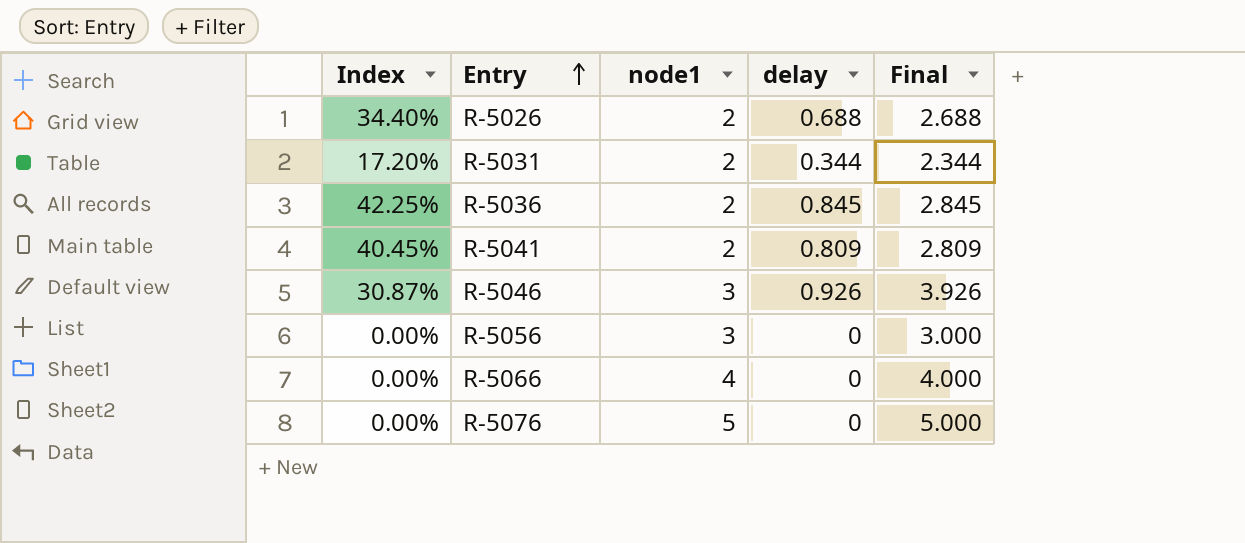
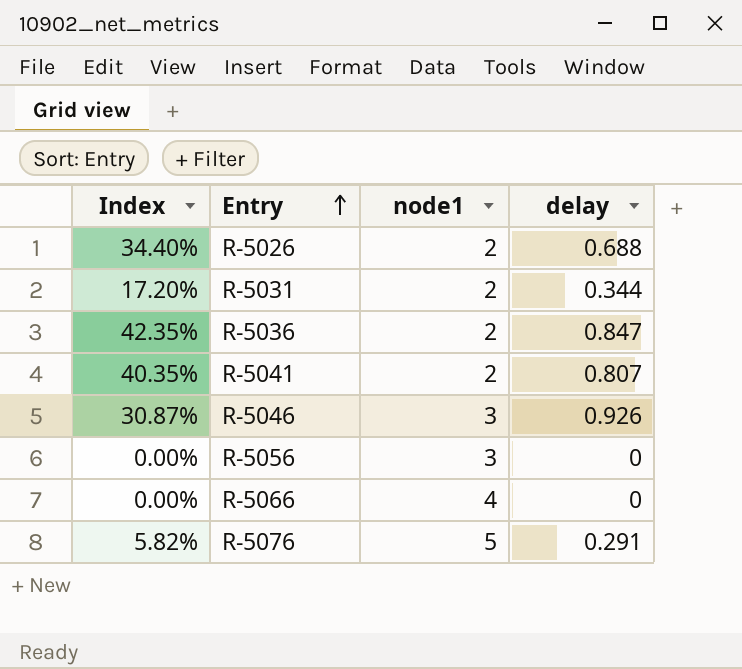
column Final | formula: [node1] + [delay] -> none
R-5036 | Index: 42.25% -> 42.35%
R-5036 | delay: 0.845 -> 0.847
R-5041 | Index: 40.45% -> 40.35%
R-5041 | delay: 0.809 -> 0.807
R-5076 | Index: 0.00% -> 5.82%
R-5076 | delay: 0 -> 0.291

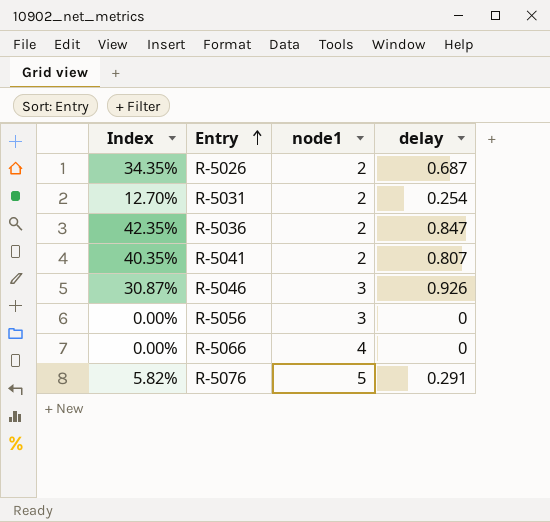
R-5026 | Index: 34.40% -> 34.35%
R-5026 | delay: 0.688 -> 0.687
R-5031 | Index: 17.20% -> 12.70%
R-5031 | delay: 0.344 -> 0.254

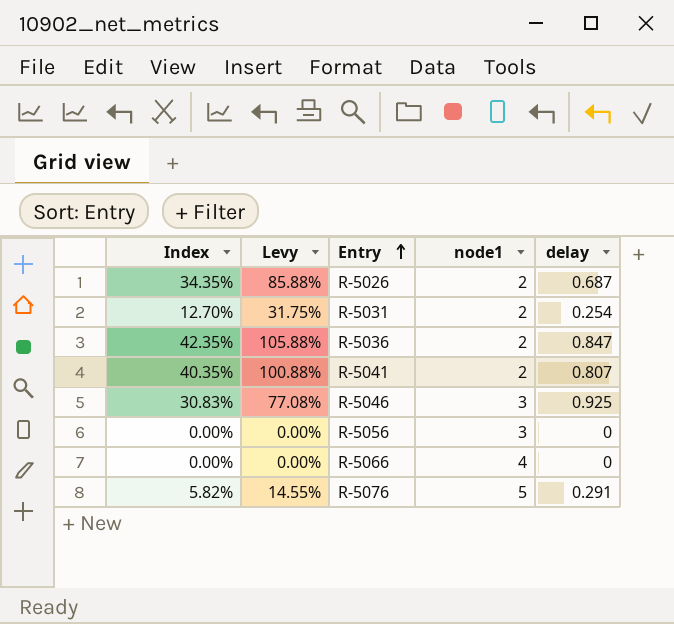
column Levy | formula: none -> [Index] * 2.5
R-5046 | Index: 30.87% -> 30.83%
R-5046 | delay: 0.926 -> 0.925

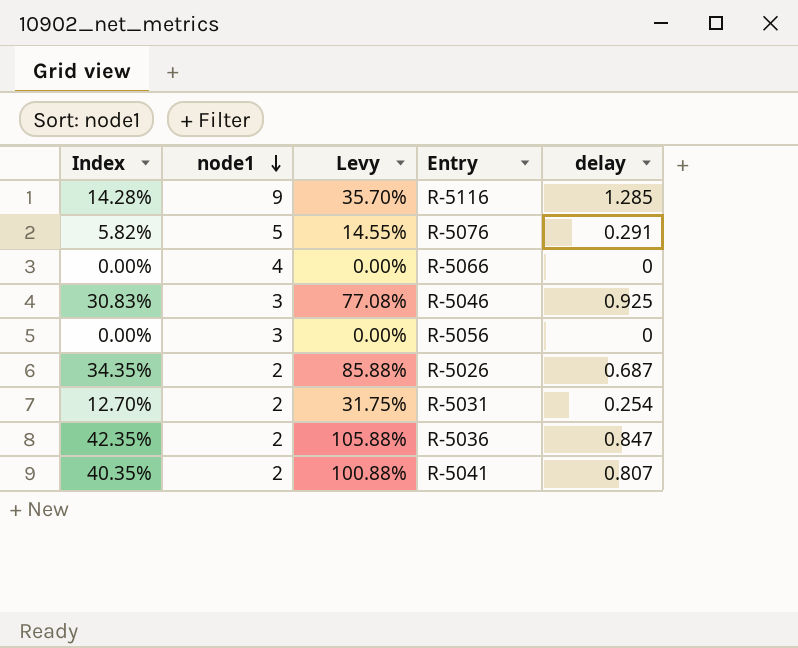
row order: Entry ascending -> node1 descending
column node1 | position: 4 -> 2
row R-5116: none -> 14.28% | 9 | 35.70% | 1.285

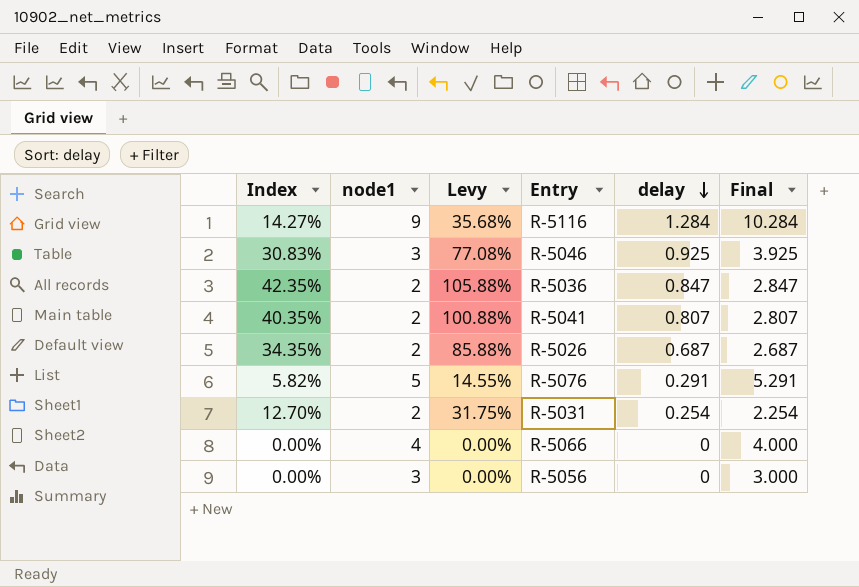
row order: node1 descending -> delay descending
column Final | formula: none -> [node1] + [delay]
R-5116 | Index: 14.28% -> 14.27%
R-5116 | Levy: 35.70% -> 35.68%
R-5116 | delay: 1.285 -> 1.284

